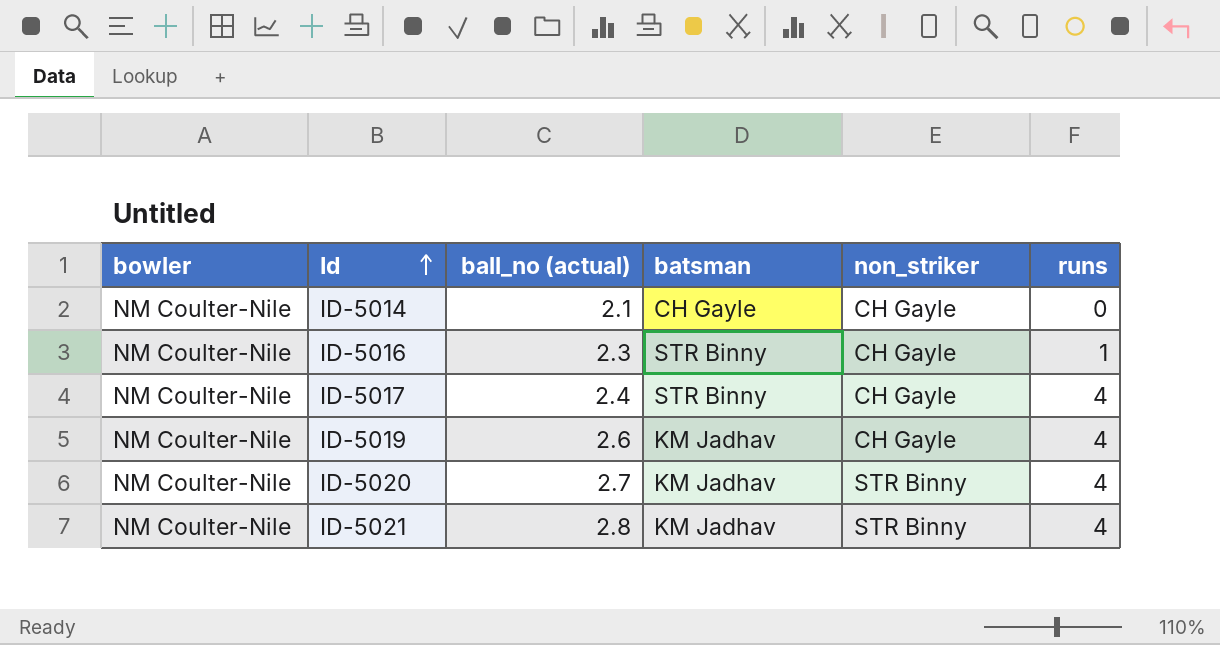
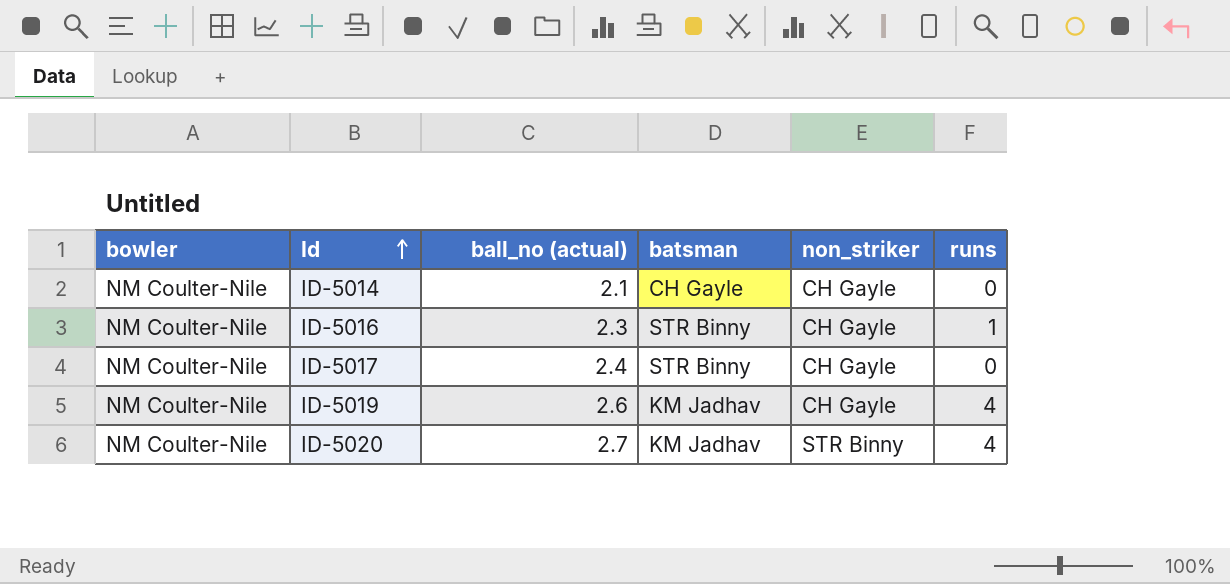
row ID-5021: NM Coulter-Nile | 2.8 | KM Jadhav | STR Binny | 4 -> none
ID-5017 | runs: 4 -> 0

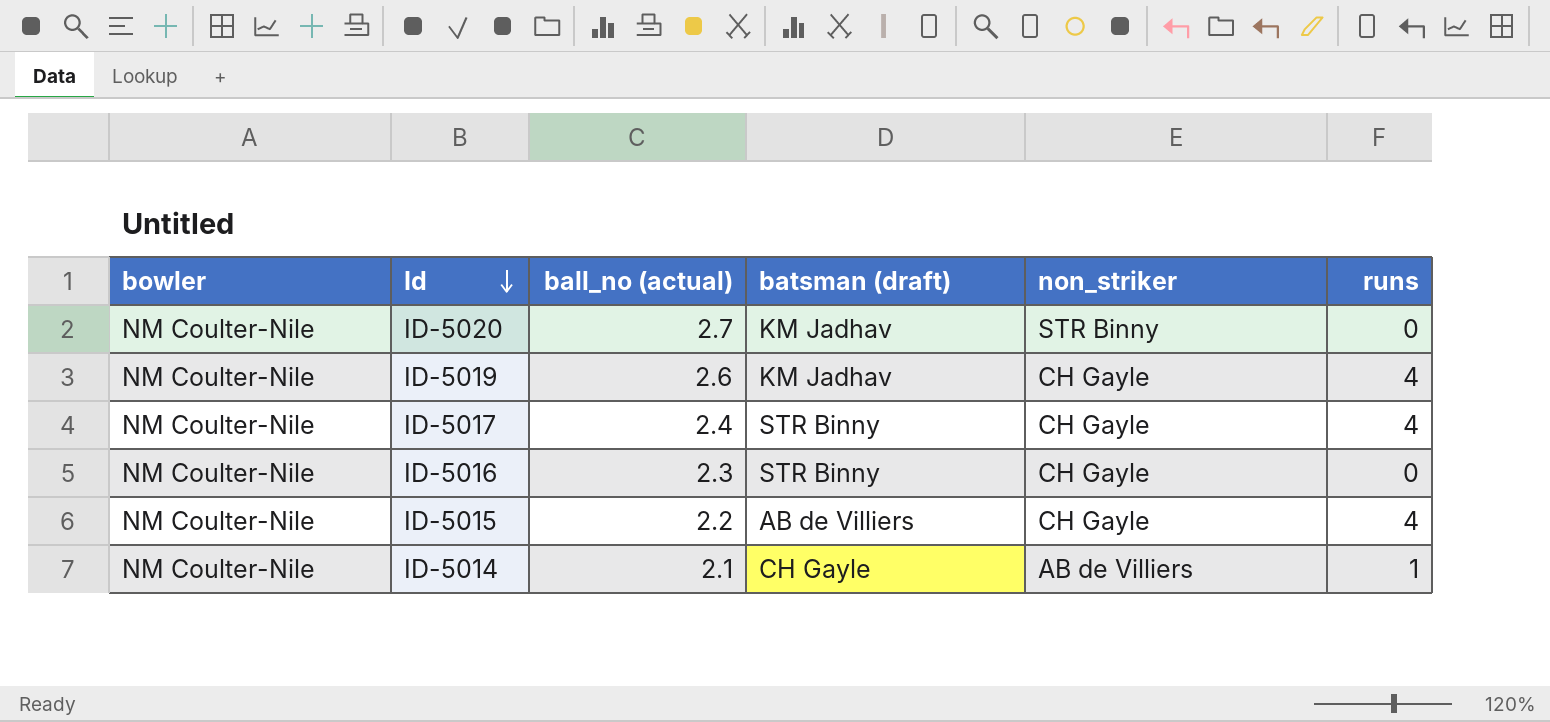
row order: Id ascending -> Id descending
column name: batsman -> batsman (draft)
ID-5020 | runs: 4 -> 0
ID-5017 | runs: 0 -> 4
ID-5016 | runs: 1 -> 0
row ID-5015: none -> NM Coulter-Nile | 2.2 | AB de Villiers | CH Gayle | 4
ID-5014 | non_striker: CH Gayle -> AB de Villiers
ID-5014 | runs: 0 -> 1

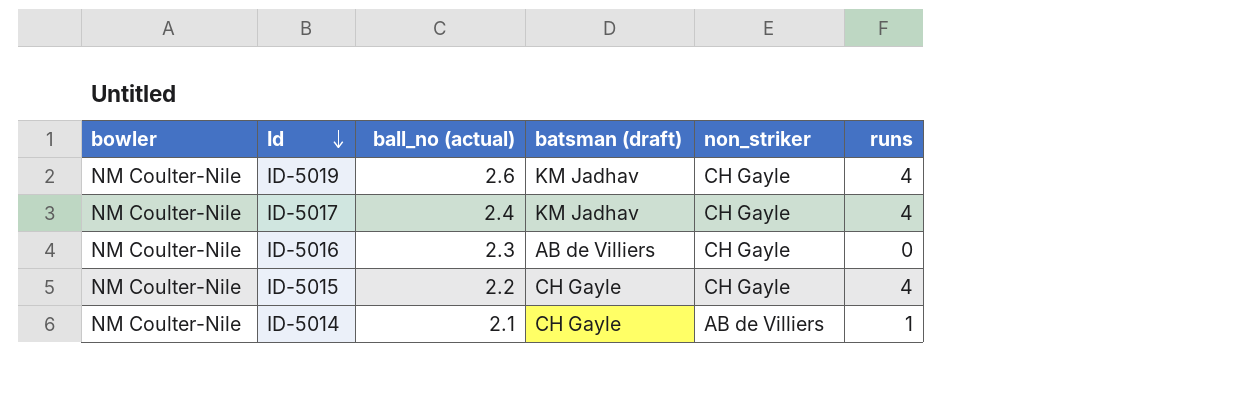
row ID-5020: NM Coulter-Nile | 2.7 | KM Jadhav | STR Binny | 0 -> none
ID-5017 | batsman (draft): STR Binny -> KM Jadhav
ID-5016 | batsman (draft): STR Binny -> AB de Villiers
ID-5015 | batsman (draft): AB de Villiers -> CH Gayle

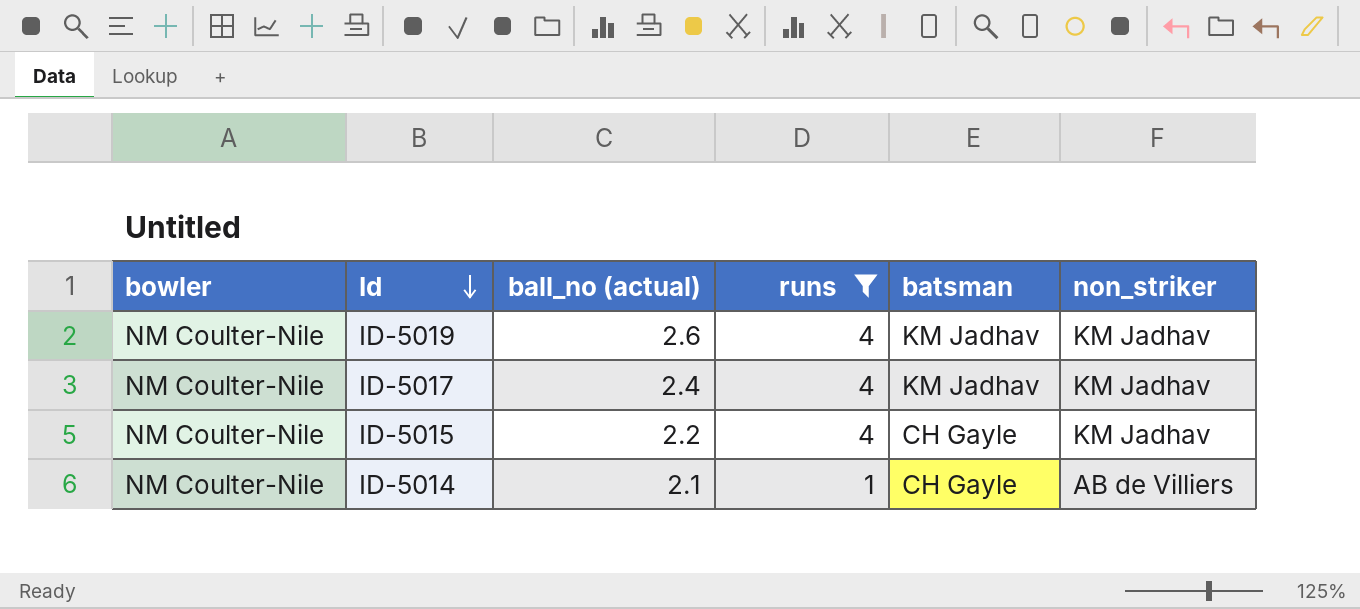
filter: none -> runs != 0
column runs | position: 6 -> 4
column name: batsman (draft) -> batsman
ID-5019 | non_striker: CH Gayle -> KM Jadhav
ID-5017 | non_striker: CH Gayle -> KM Jadhav
ID-5015 | non_striker: CH Gayle -> KM Jadhav

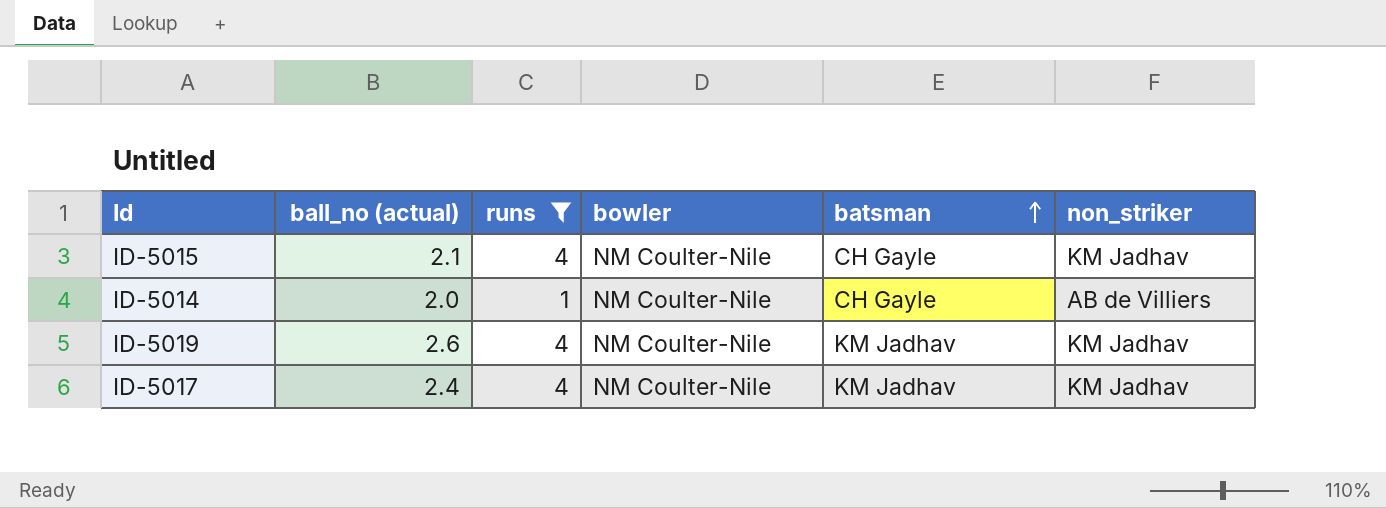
row order: Id descending -> batsman ascending
column bowler | position: 1 -> 4
ID-5015 | ball_no (actual): 2.2 -> 2.1
ID-5014 | ball_no (actual): 2.1 -> 2.0

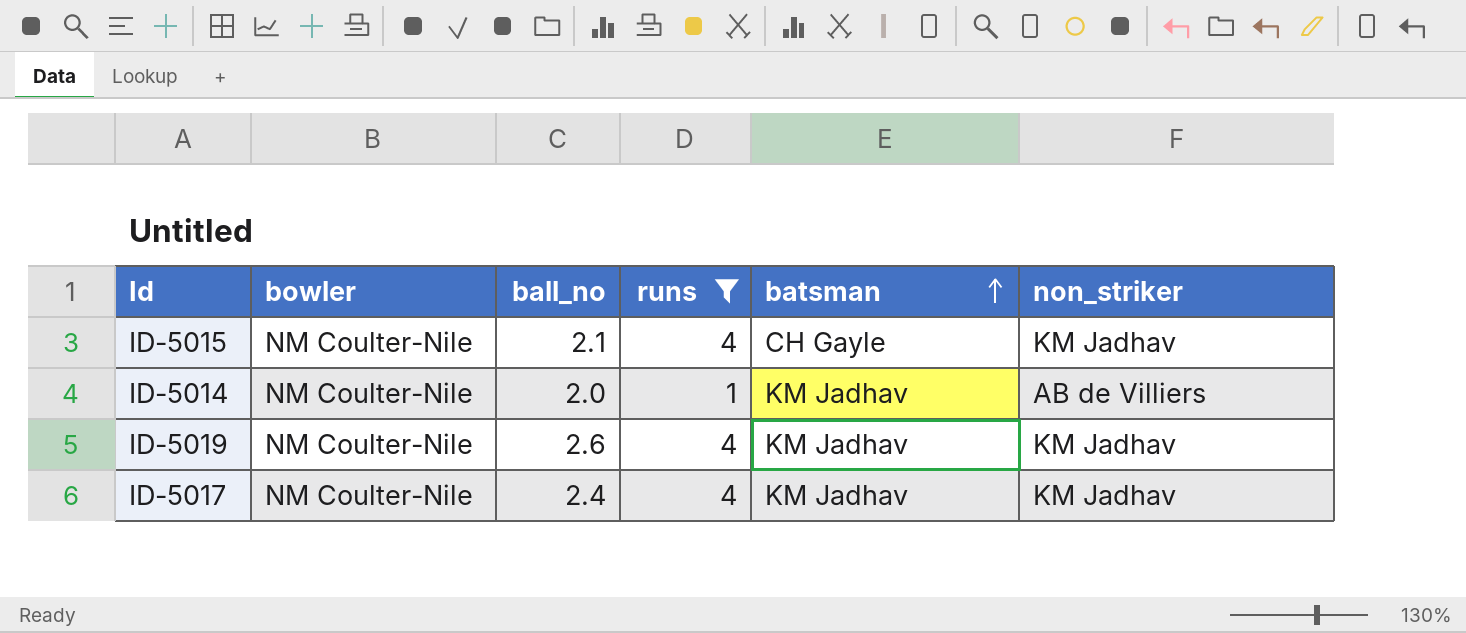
column bowler | position: 4 -> 2
column name: ball_no (actual) -> ball_no
ID-5014 | batsman: CH Gayle -> KM Jadhav

